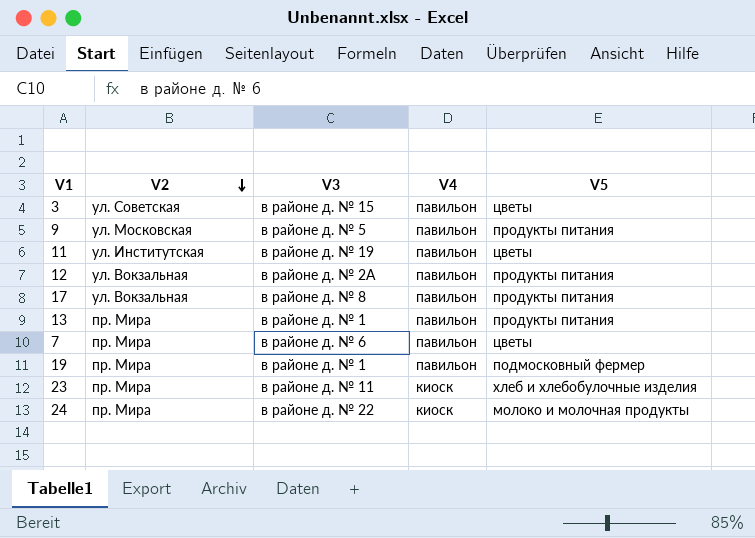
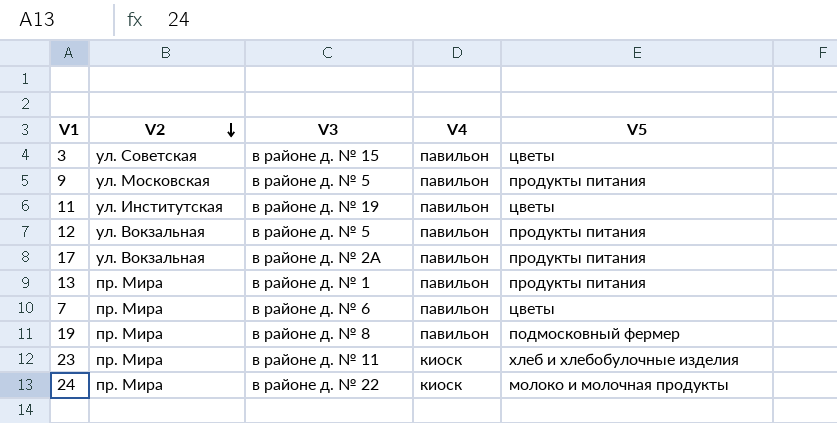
12 | V3: в районе д. № 2А -> в районе д. № 5
17 | V3: в районе д. № 8 -> в районе д. № 2А
19 | V3: в районе д. № 1 -> в районе д. № 8

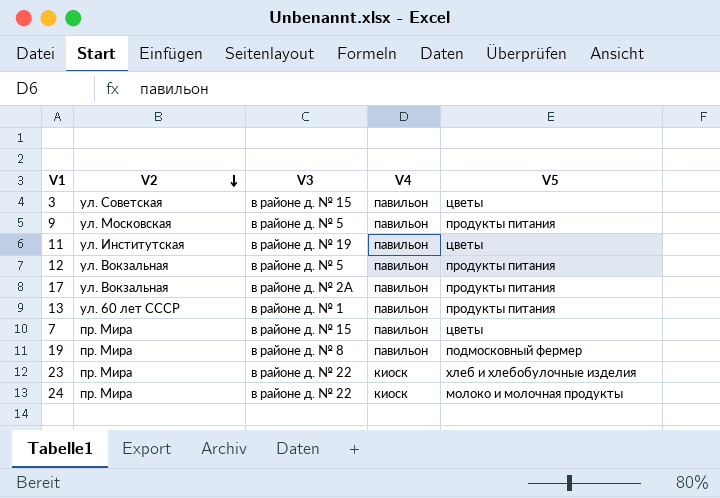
13 | V2: пр. Мира -> ул. 60 лет СССР
7 | V3: в районе д. № 6 -> в районе д. № 15
23 | V3: в районе д. № 11 -> в районе д. № 22

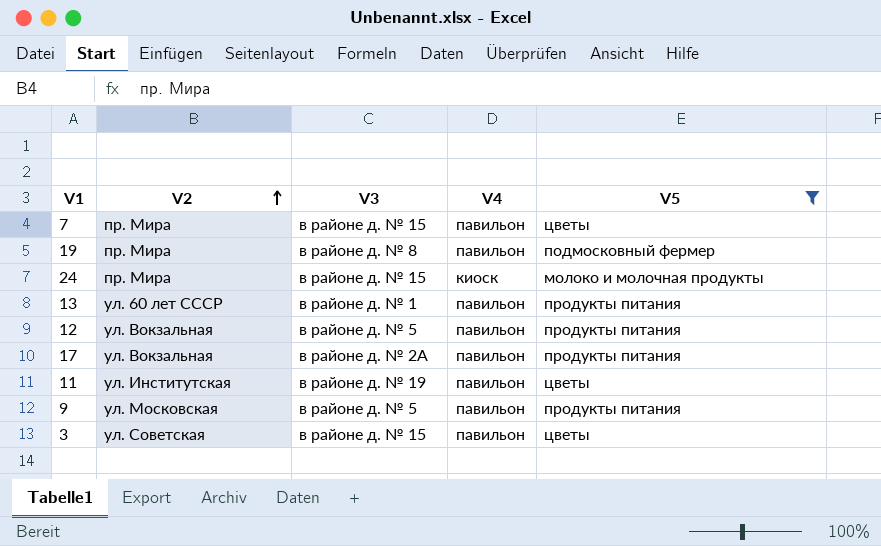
filter: none -> V5 != хлеб и хлебобулочные изделия
row order: V2 descending -> V2 ascending
24 | V3: в районе д. № 22 -> в районе д. № 15

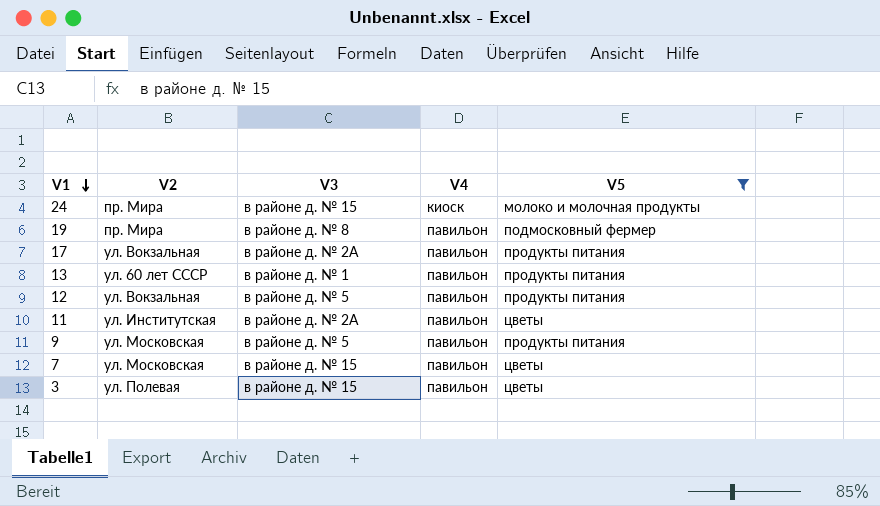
row order: V2 ascending -> V1 descending
11 | V3: в районе д. № 19 -> в районе д. № 2А
7 | V2: пр. Мира -> ул. Московская
3 | V2: ул. Советская -> ул. Полевая

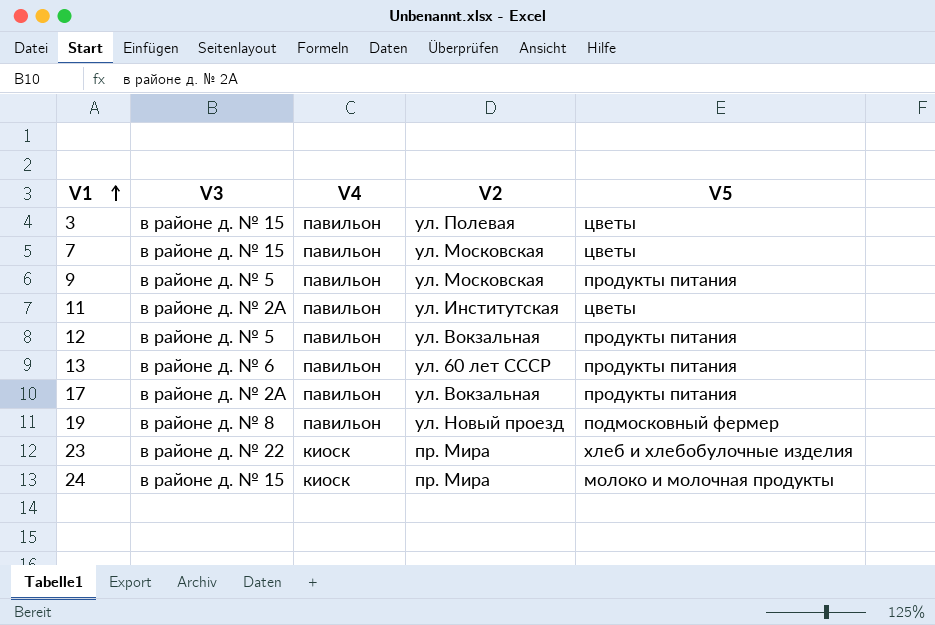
filter: V5 != хлеб и хлебобулочные изделия -> none
row order: V1 descending -> V1 ascending
column V2 | position: 2 -> 4
13 | V3: в районе д. № 1 -> в районе д. № 6
19 | V2: пр. Мира -> ул. Новый проезд

